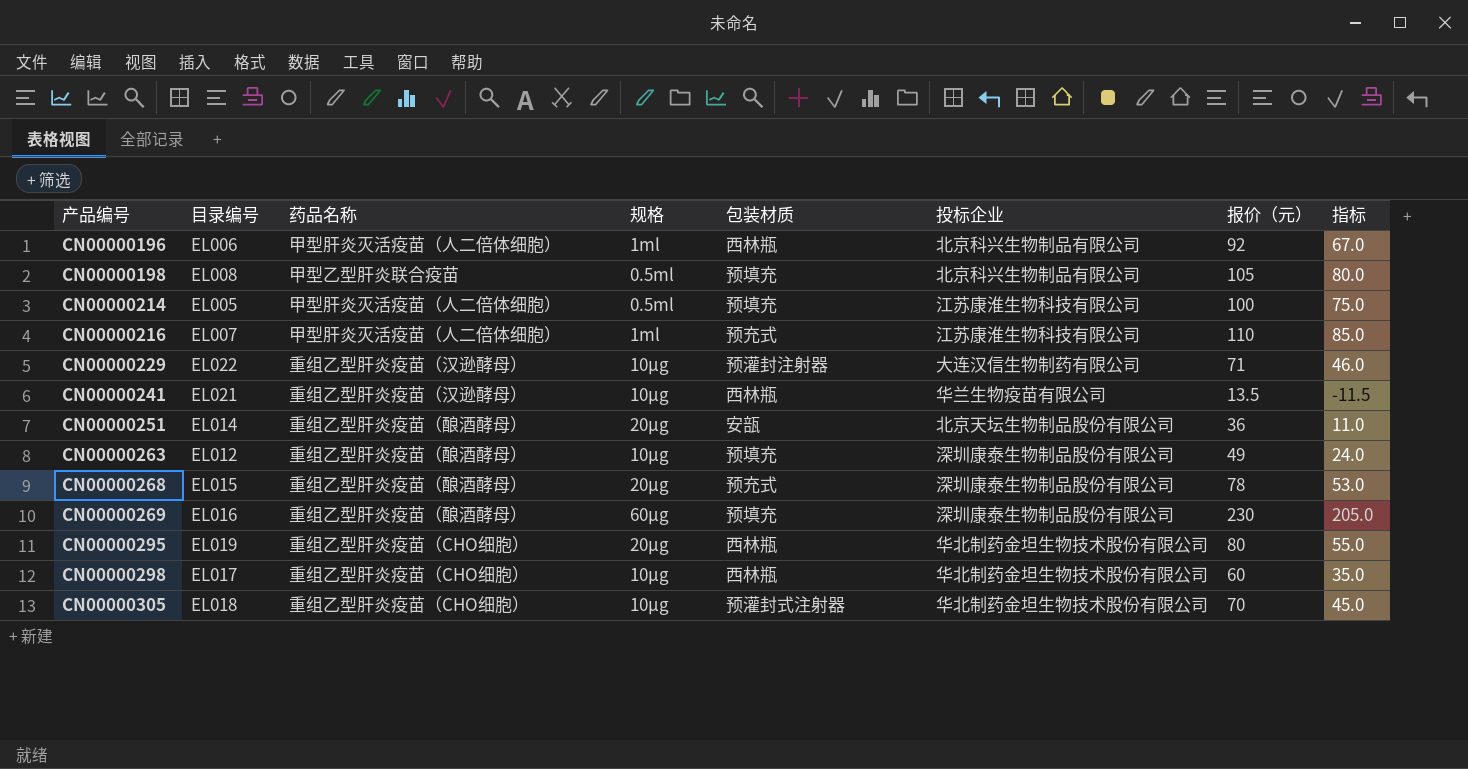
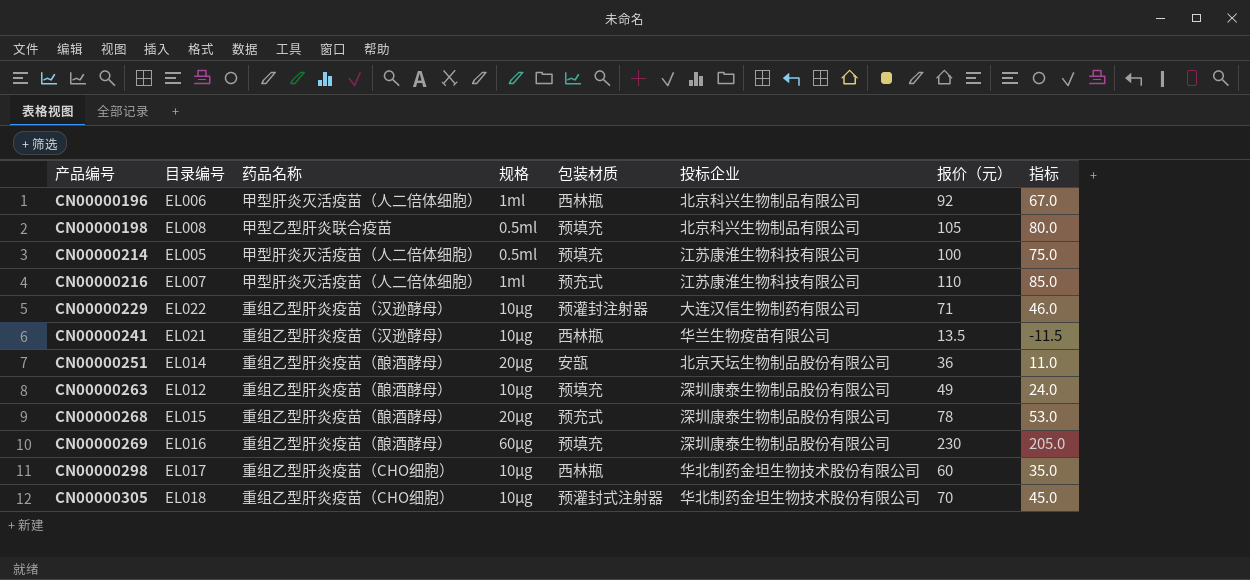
row CN00000295: EL019 | 重组乙型肝炎疫苗（CHO细胞） | 20μg | 西林瓶 | 华北制药金坦生物技术股份有限公司 | 80 | 55.0 -> none

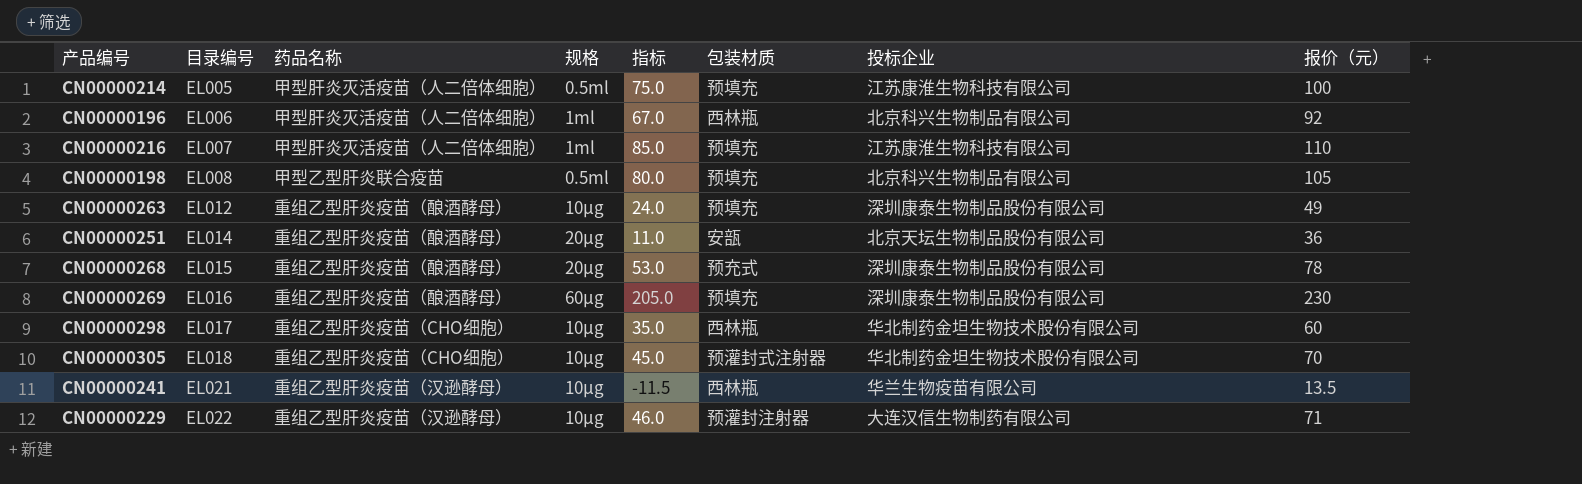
row order: 产品编号 ascending -> 目录编号 ascending
column 指标 | position: 8 -> 5
CN00000216 | 包装材质: 预充式 -> 预填充

